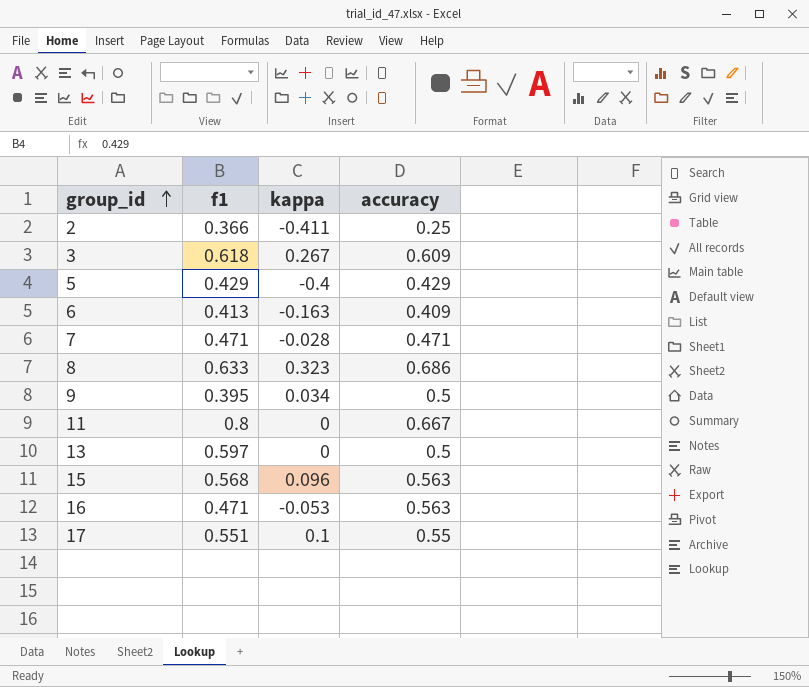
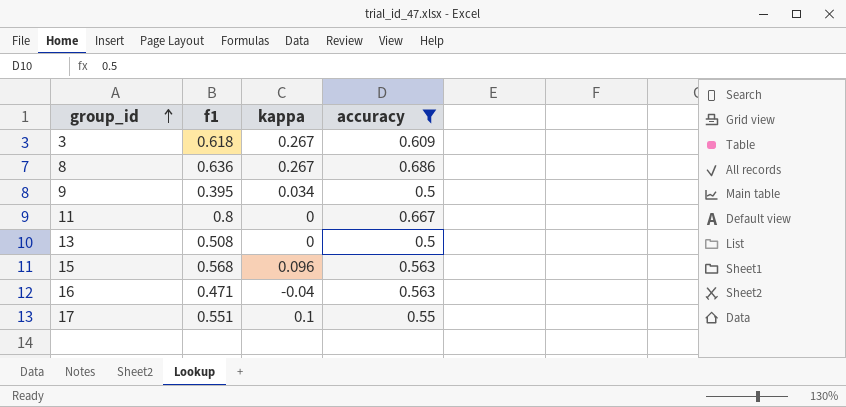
filter: none -> accuracy >= 0.5
8 | f1: 0.633 -> 0.636
8 | kappa: 0.323 -> 0.267
13 | f1: 0.597 -> 0.508
16 | kappa: -0.053 -> -0.04

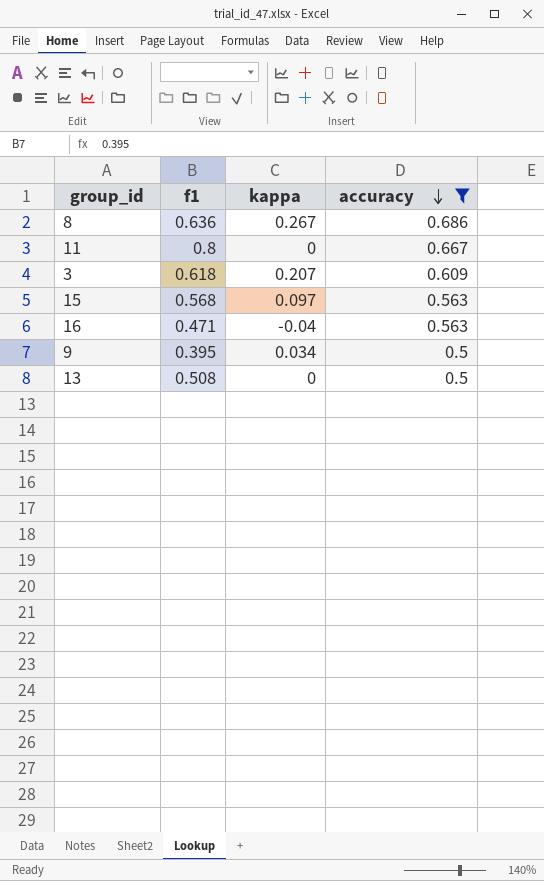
row order: group_id ascending -> accuracy descending
row 17: 0.551 | 0.1 | 0.55 -> none
3 | kappa: 0.267 -> 0.207
15 | kappa: 0.096 -> 0.097

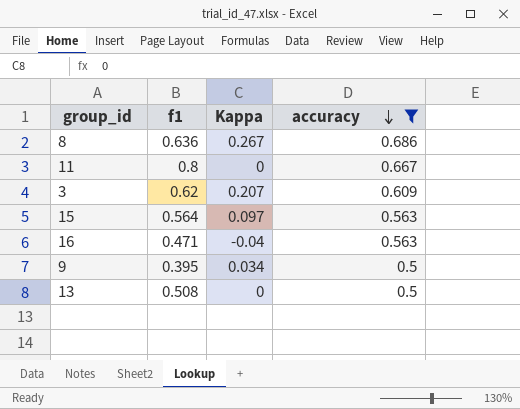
column name: kappa -> Kappa
3 | f1: 0.618 -> 0.62
15 | f1: 0.568 -> 0.564

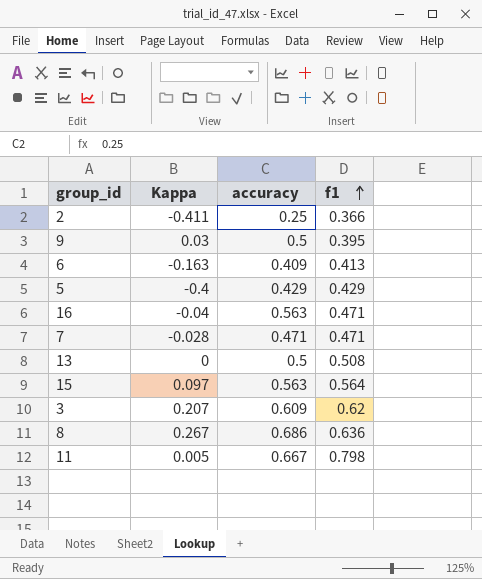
filter: accuracy >= 0.5 -> none
row order: accuracy descending -> f1 ascending
column f1 | position: 2 -> 4
9 | Kappa: 0.034 -> 0.03
11 | Kappa: 0 -> 0.005
11 | f1: 0.8 -> 0.798

